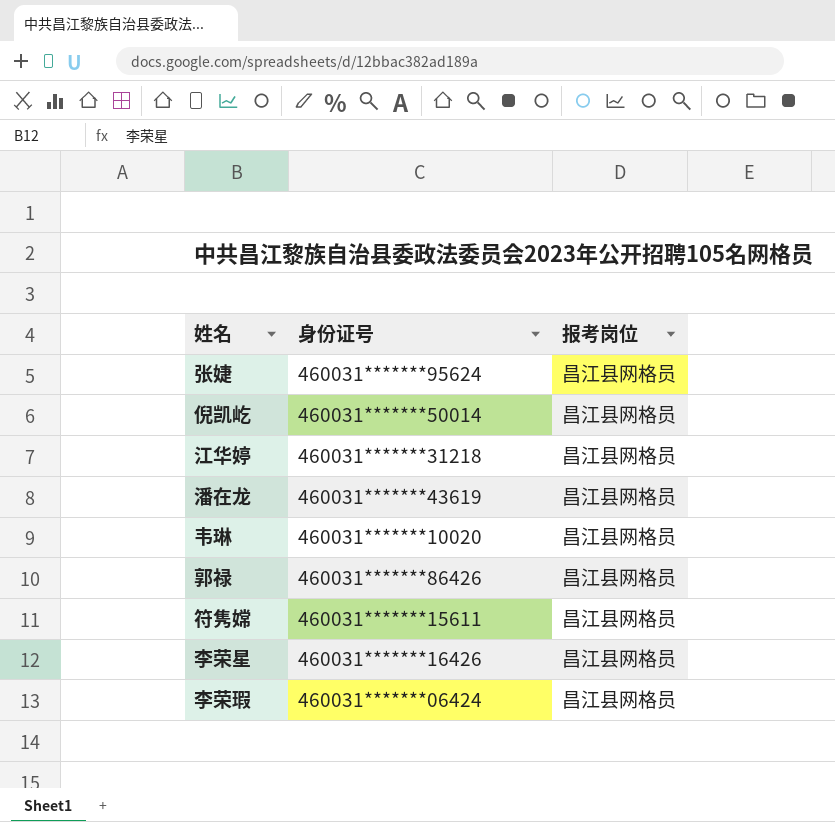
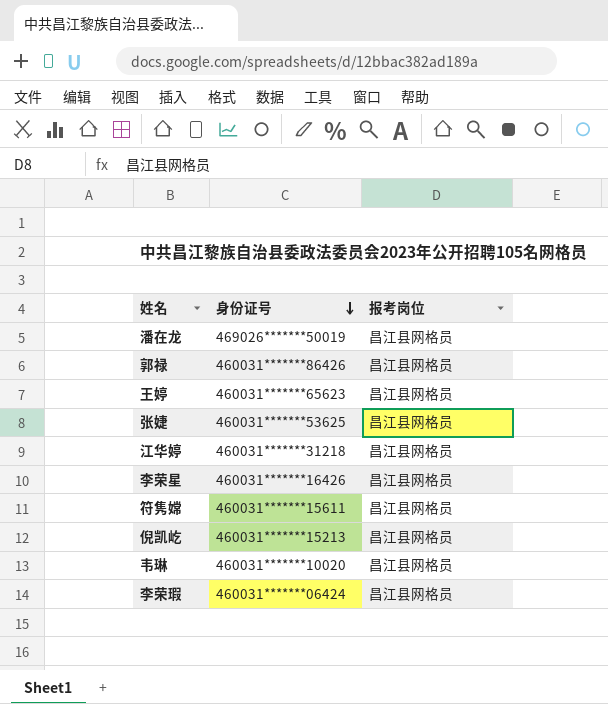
row order: none -> 身份证号 descending
潘在龙 | 身份证号: 460031*******43619 -> 469026*******50019
row 王婷: none -> 460031*******65623 | 昌江县网格员
张婕 | 身份证号: 460031*******95624 -> 460031*******53625
倪凯屹 | 身份证号: 460031*******50014 -> 460031*******15213

